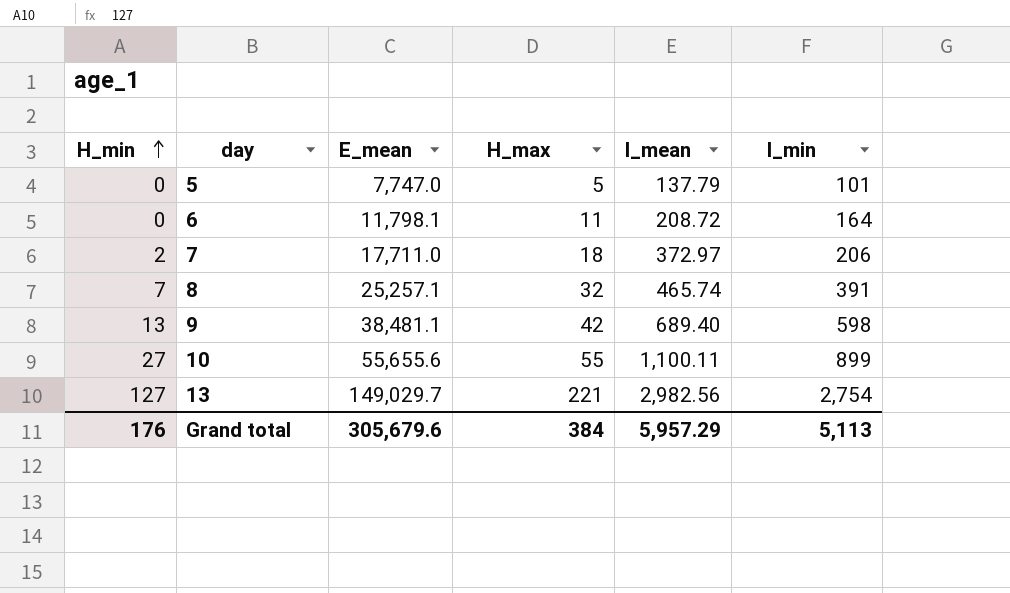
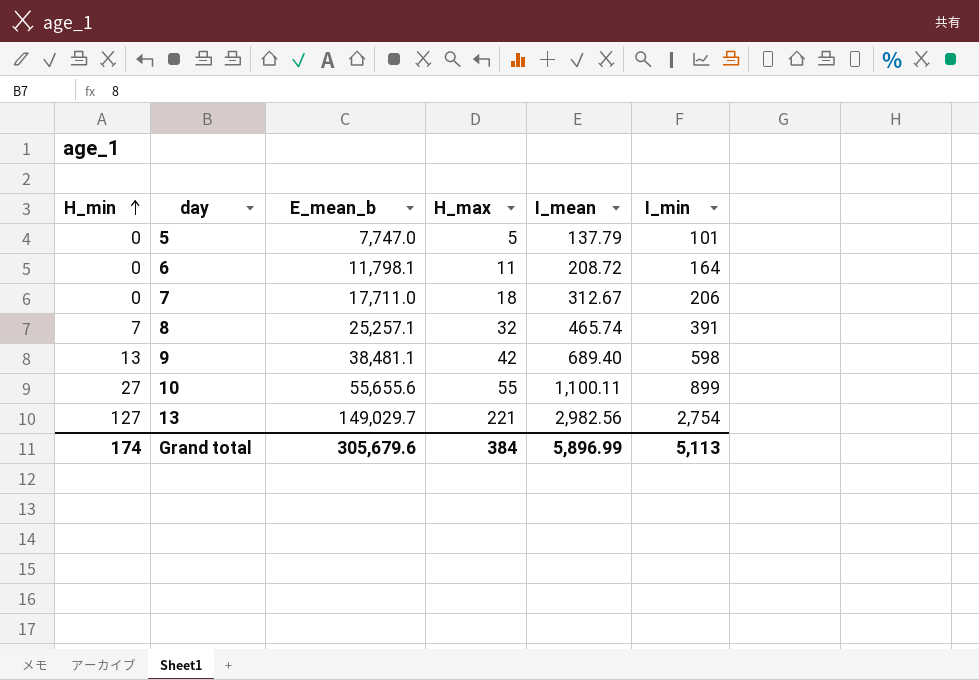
column name: E_mean -> E_mean_b
7 | H_min: 2 -> 0
7 | I_mean: 372.97 -> 312.67
Grand total | H_min: 176 -> 174
Grand total | I_mean: 5,957.29 -> 5,896.99

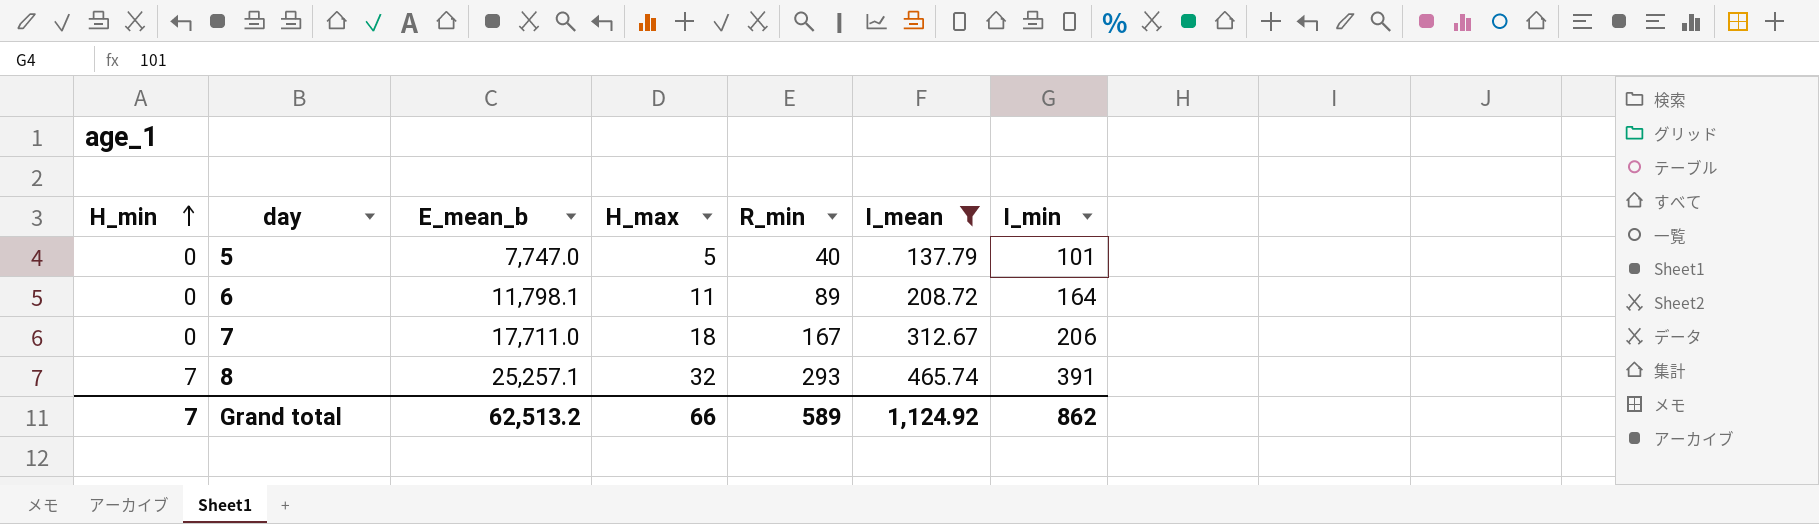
filter: none -> I_mean <= 465.74
column R_min | position: none -> 5
Grand total | H_min: 174 -> 7
Grand total | E_mean_b: 305,679.6 -> 62,513.2
Grand total | H_max: 384 -> 66
Grand total | I_mean: 5,896.99 -> 1,124.92
Grand total | I_min: 5,113 -> 862

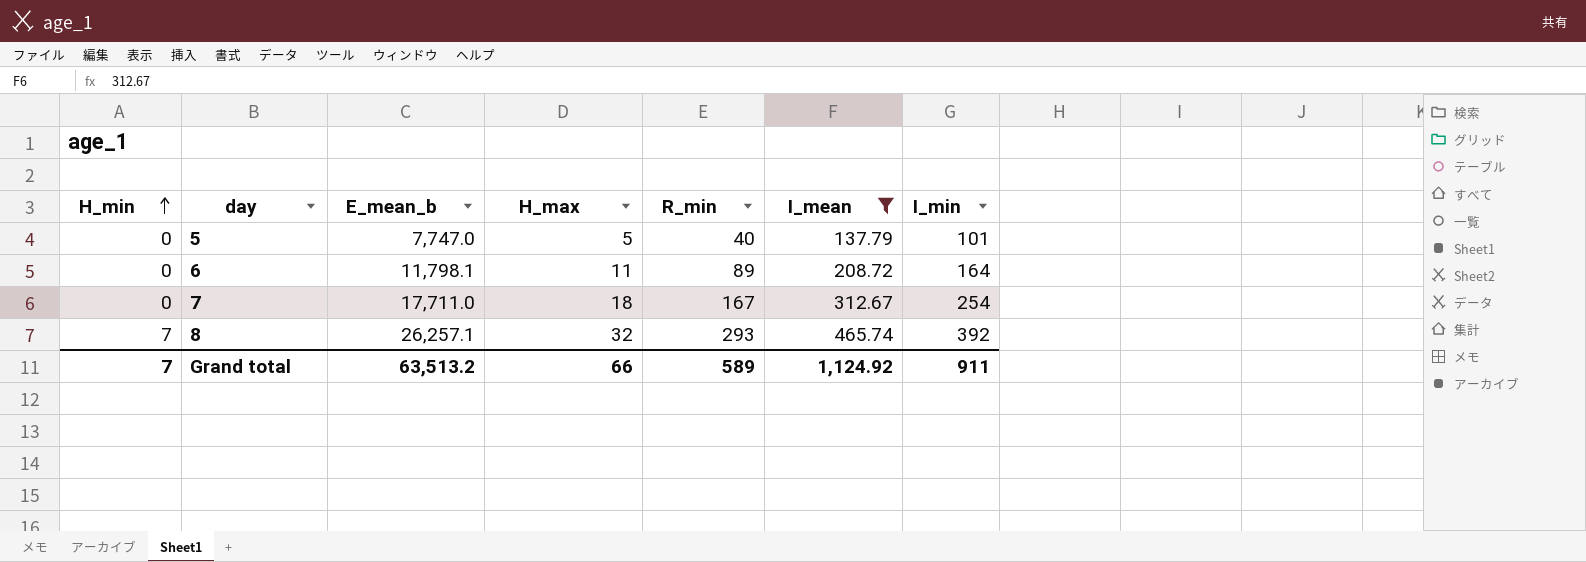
7 | I_min: 206 -> 254
8 | E_mean_b: 25,257.1 -> 26,257.1
8 | I_min: 391 -> 392
Grand total | E_mean_b: 62,513.2 -> 63,513.2
Grand total | I_min: 862 -> 911

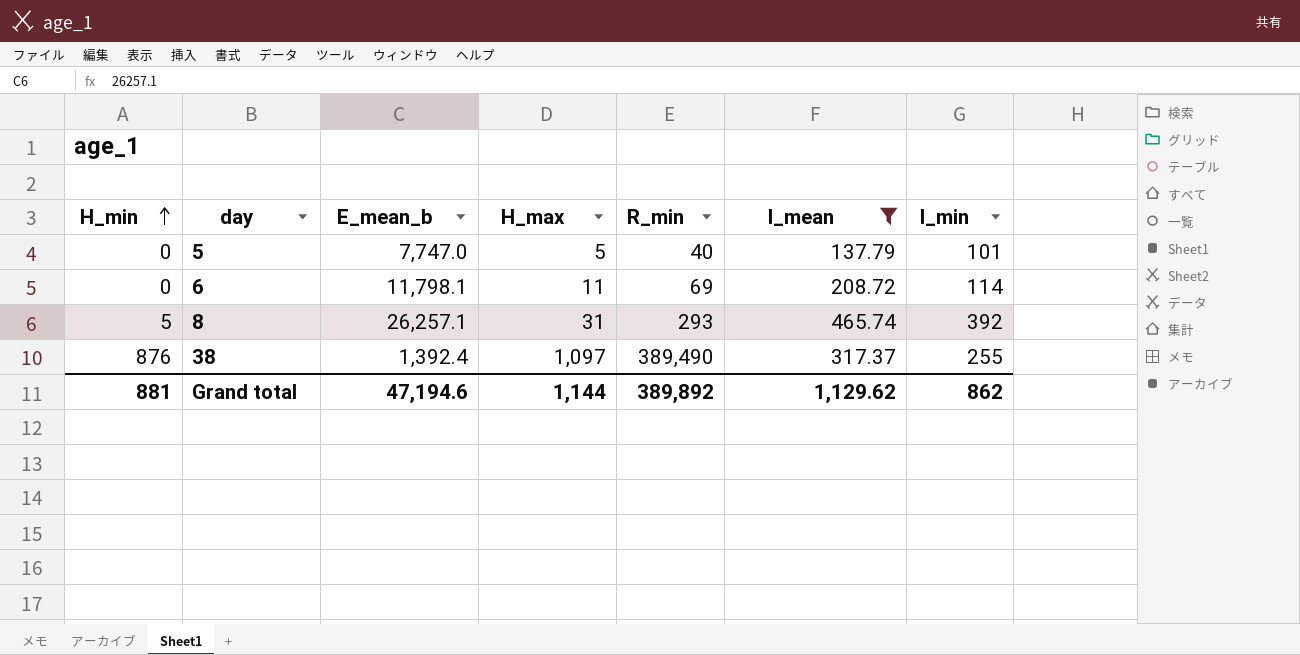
row 7: 0 | 17,711.0 | 18 | 167 | 312.67 | 254 -> none
6 | R_min: 89 -> 69
6 | I_min: 164 -> 114
8 | H_min: 7 -> 5
8 | H_max: 32 -> 31
row 38: none -> 876 | 1,392.4 | 1,097 | 389,490 | 317.37 | 255
Grand total | H_min: 7 -> 881
Grand total | E_mean_b: 63,513.2 -> 47,194.6
Grand total | H_max: 66 -> 1,144
Grand total | R_min: 589 -> 389,892
Grand total | I_mean: 1,124.92 -> 1,129.62
Grand total | I_min: 911 -> 862

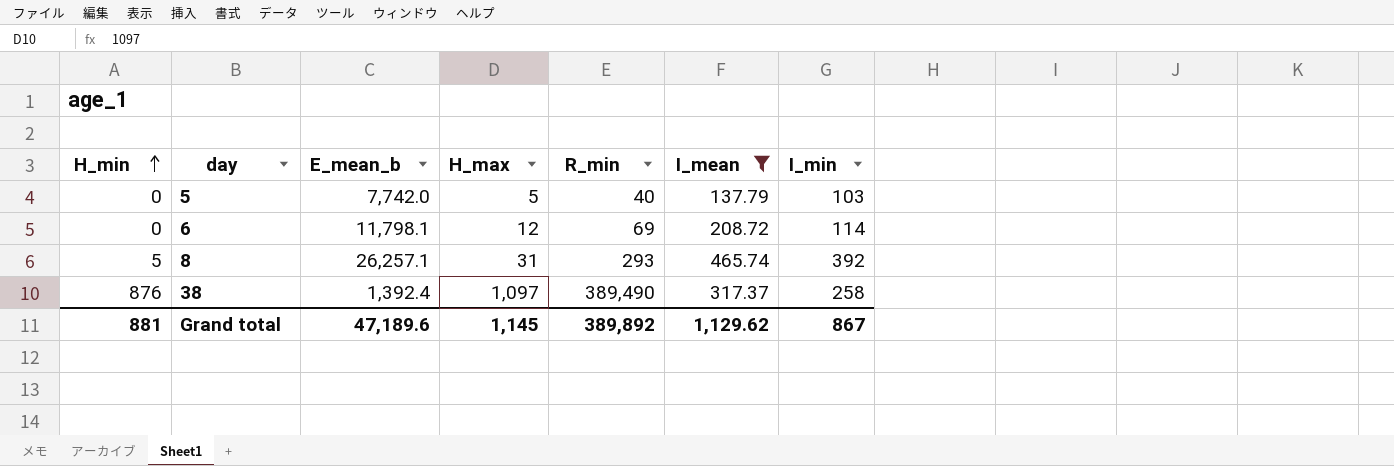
5 | E_mean_b: 7,747.0 -> 7,742.0
5 | I_min: 101 -> 103
6 | H_max: 11 -> 12
38 | I_min: 255 -> 258
Grand total | E_mean_b: 47,194.6 -> 47,189.6
Grand total | H_max: 1,144 -> 1,145
Grand total | I_min: 862 -> 867

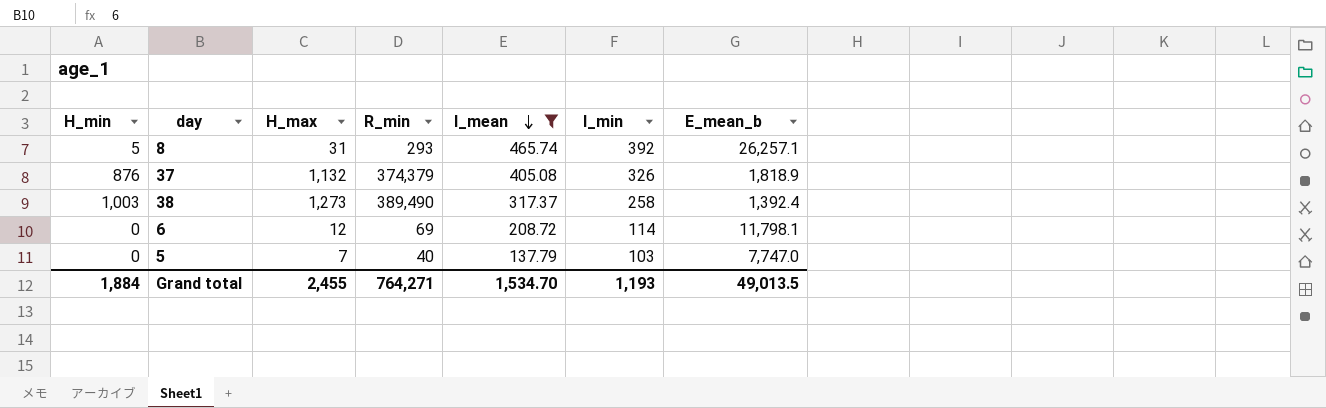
row order: H_min ascending -> I_mean descending
column E_mean_b | position: 3 -> 7
row 37: none -> 876 | 1,132 | 374,379 | 405.08 | 326 | 1,818.9
38 | H_min: 876 -> 1,003
38 | H_max: 1,097 -> 1,273
5 | H_max: 5 -> 7
5 | E_mean_b: 7,742.0 -> 7,747.0
Grand total | H_min: 881 -> 1,884
Grand total | H_max: 1,145 -> 2,455
Grand total | R_min: 389,892 -> 764,271
Grand total | I_mean: 1,129.62 -> 1,534.70
Grand total | I_min: 867 -> 1,193
Grand total | E_mean_b: 47,189.6 -> 49,013.5

